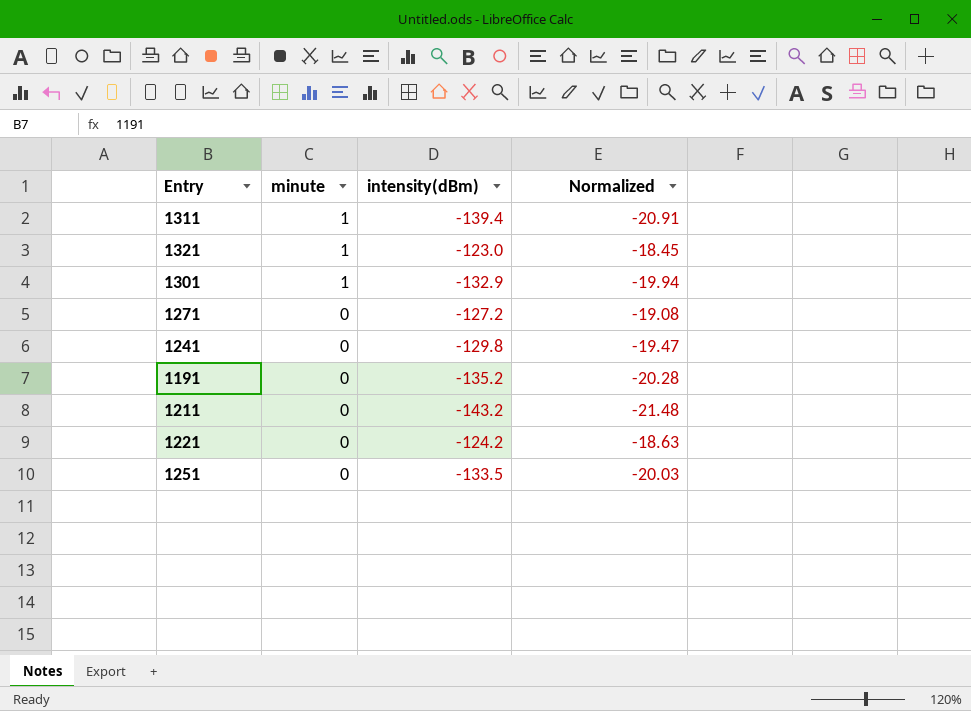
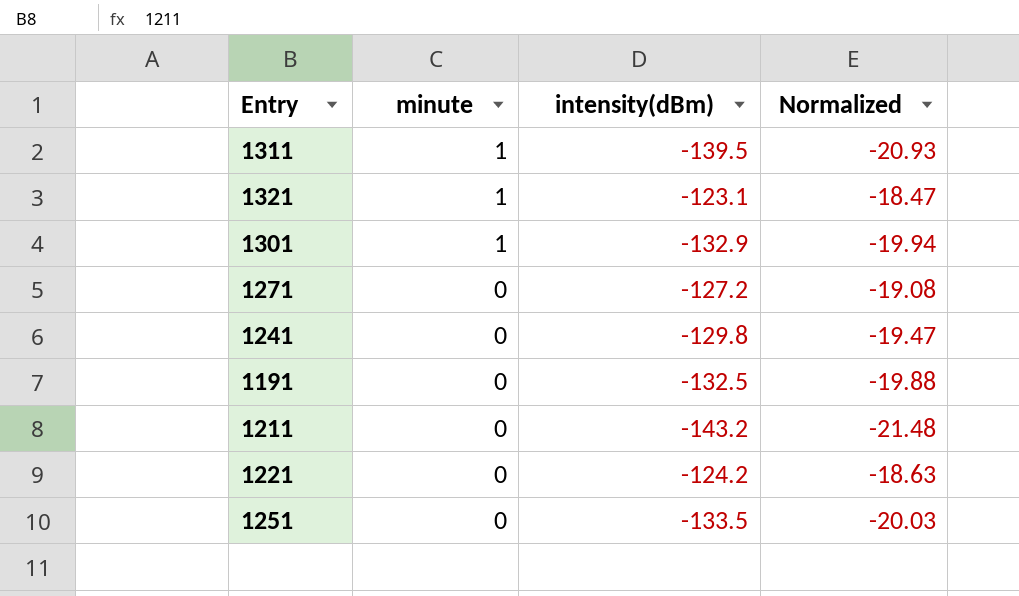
1311 | intensity(dBm): -139.4 -> -139.5
1311 | Normalized: -20.91 -> -20.93
1321 | intensity(dBm): -123.0 -> -123.1
1321 | Normalized: -18.45 -> -18.47
1191 | intensity(dBm): -135.2 -> -132.5
1191 | Normalized: -20.28 -> -19.88

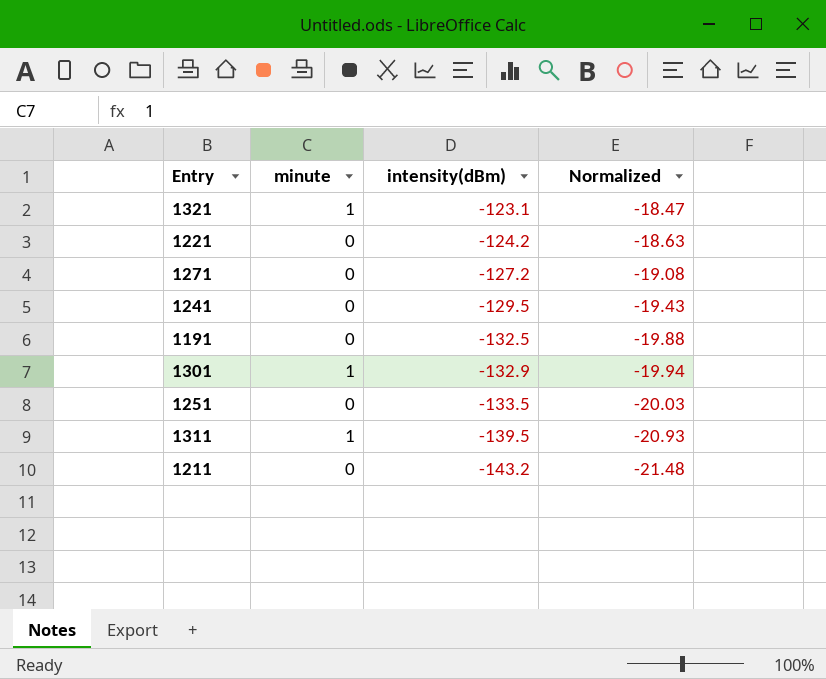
row order: minute descending -> intensity(dBm) descending
1241 | intensity(dBm): -129.8 -> -129.5
1241 | Normalized: -19.47 -> -19.43

